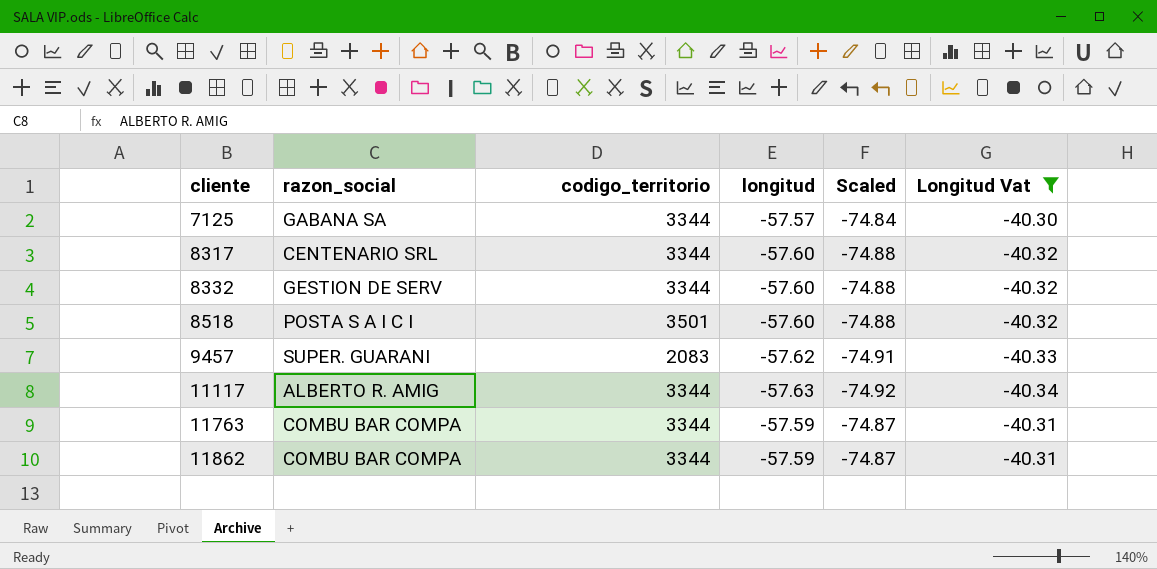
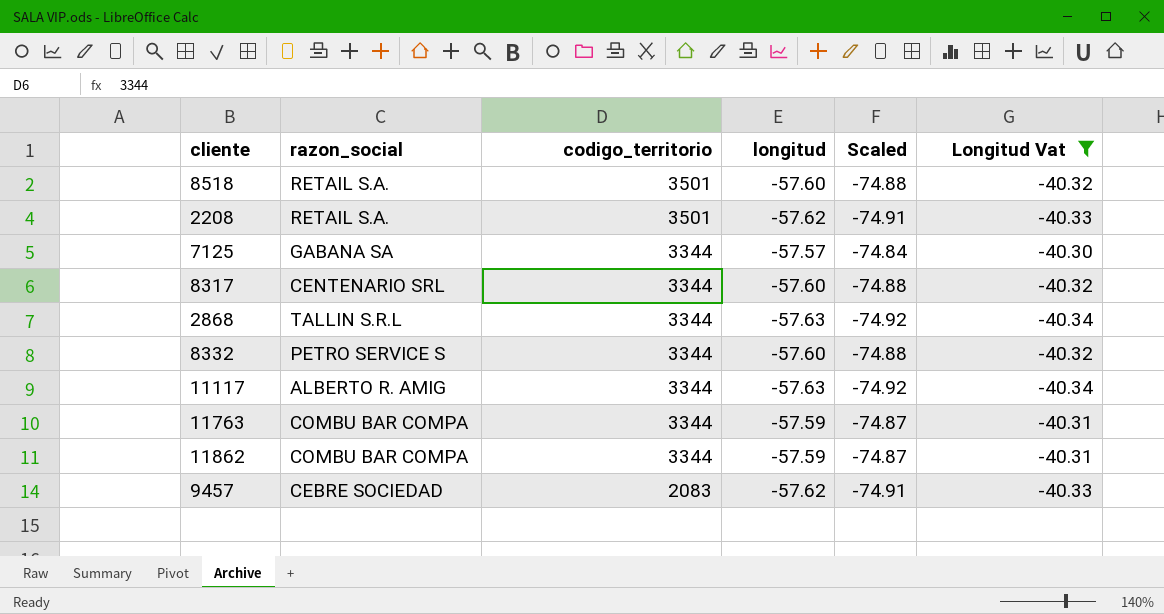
row order: cliente ascending -> codigo_territorio descending
8518 | razon_social: POSTA S A I C I -> RETAIL S.A.
row 2208: none -> RETAIL S.A. | 3501 | -57.62 | -74.91 | -40.33
row 2868: none -> TALLIN S.R.L | 3344 | -57.63 | -74.92 | -40.34
8332 | razon_social: GESTION DE SERV -> PETRO SERVICE S
9457 | razon_social: SUPER. GUARANI -> CEBRE SOCIEDAD

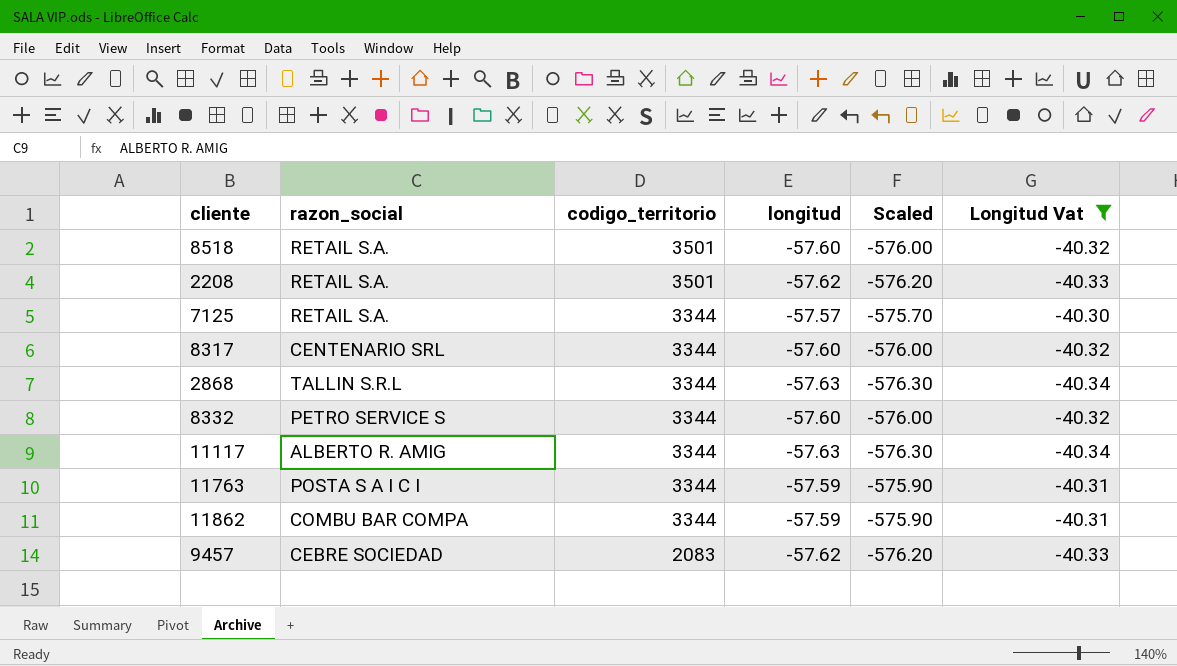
column Scaled | formula: [longitud] * 1.3 -> [longitud] * 10
7125 | razon_social: GABANA SA -> RETAIL S.A.
11763 | razon_social: COMBU BAR COMPA -> POSTA S A I C I

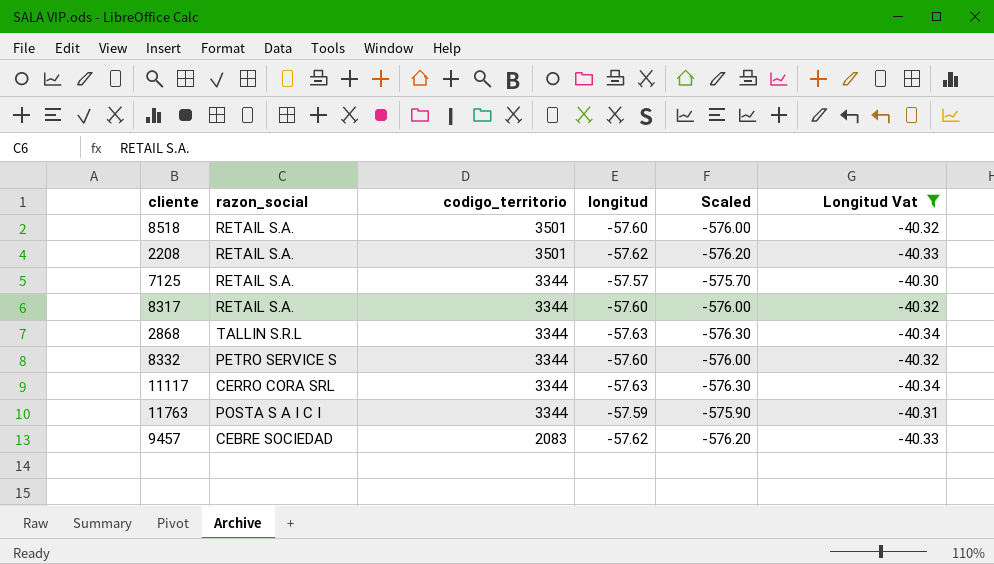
row 11862: COMBU BAR COMPA | 3344 | -57.59 | -575.90 | -40.31 -> none
8317 | razon_social: CENTENARIO SRL -> RETAIL S.A.
11117 | razon_social: ALBERTO R. AMIG -> CERRO CORA SRL

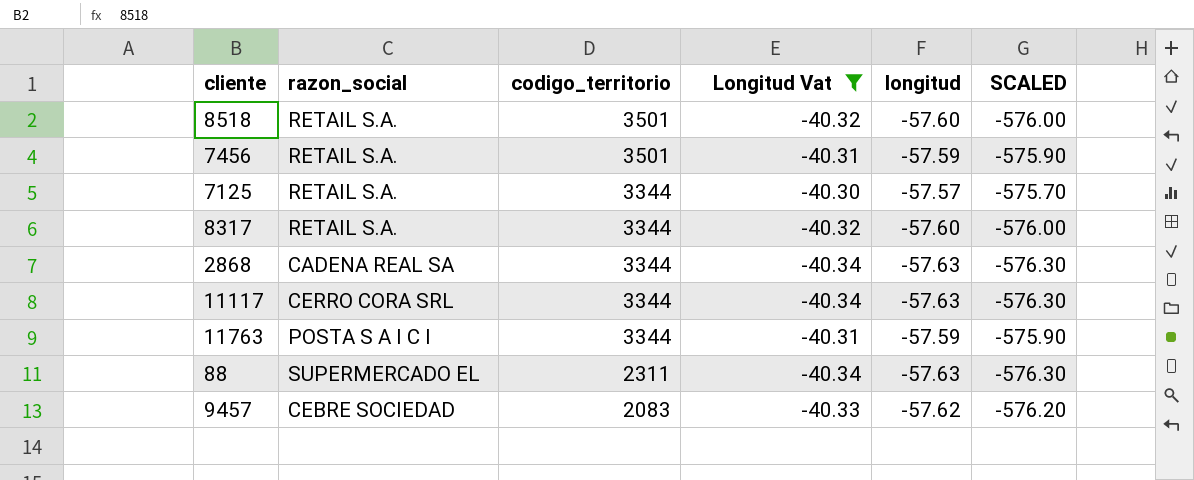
column Longitud Vat | position: 6 -> 4
column name: Scaled -> SCALED
row 2208: RETAIL S.A. | 3501 | -57.62 | -576.20 | -40.33 -> none
row 8332: PETRO SERVICE S | 3344 | -57.60 | -576.00 | -40.32 -> none
row 7456: none -> RETAIL S.A. | 3501 | -40.31 | -57.59 | -575.90
2868 | razon_social: TALLIN S.R.L -> CADENA REAL SA
row 88: none -> SUPERMERCADO EL | 2311 | -40.34 | -57.63 | -576.30

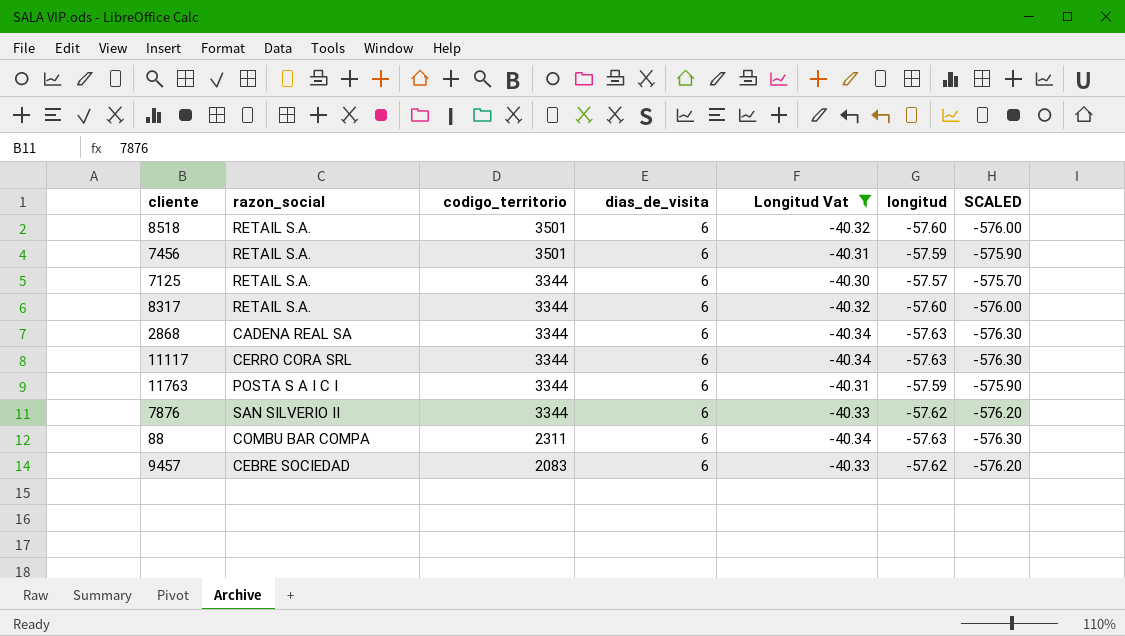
column dias_de_visita | position: none -> 4
row 7876: none -> SAN SILVERIO II | 3344 | 6 | -40.33 | -57.62 | -576.20
88 | razon_social: SUPERMERCADO EL -> COMBU BAR COMPA

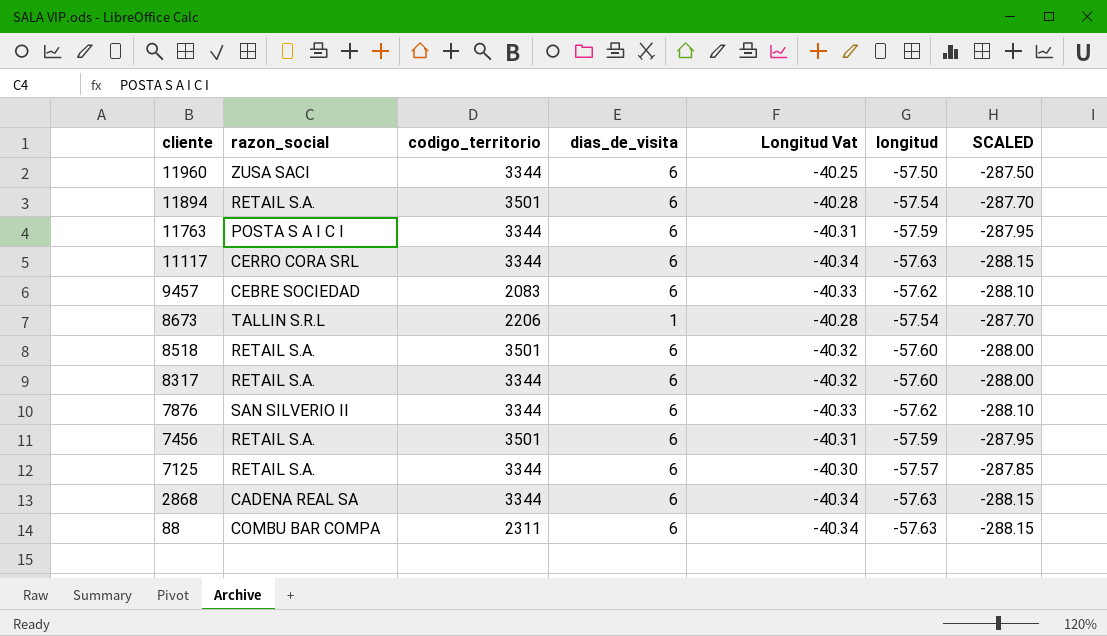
filter: Longitud Vat <= -40.30 -> none
row order: codigo_territorio descending -> cliente descending
column SCALED | formula: [longitud] * 10 -> [longitud] * 5

